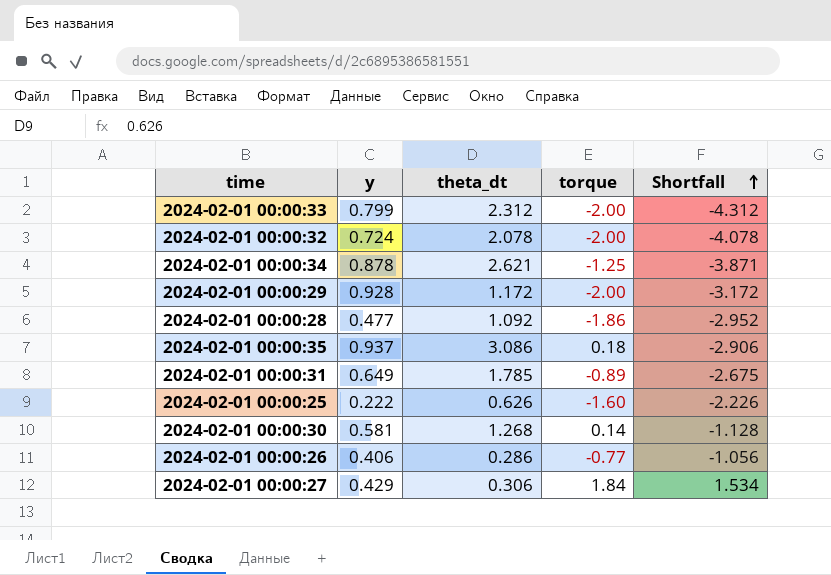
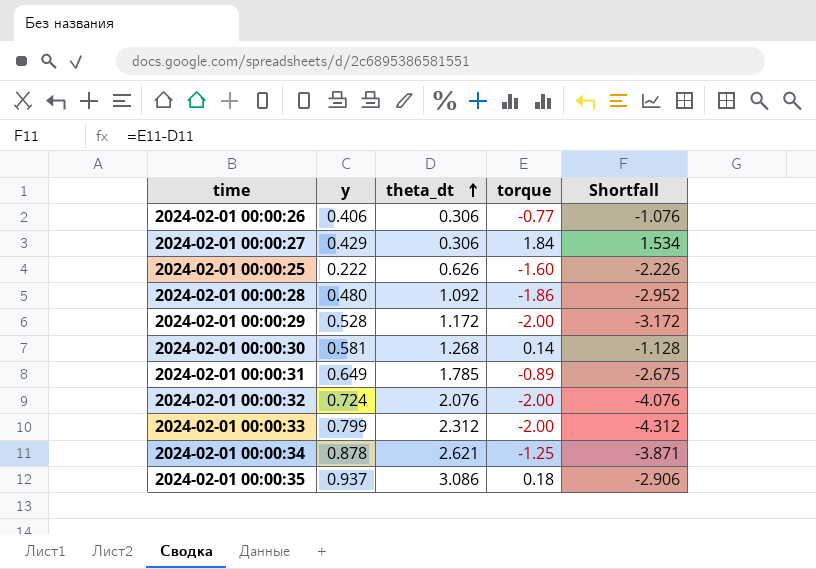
row order: Shortfall ascending -> theta_dt ascending
2024-02-01 00:00:26 | theta_dt: 0.286 -> 0.306
2024-02-01 00:00:26 | Shortfall: -1.056 -> -1.076
2024-02-01 00:00:28 | y: 0.477 -> 0.480
2024-02-01 00:00:29 | y: 0.928 -> 0.528
2024-02-01 00:00:32 | theta_dt: 2.078 -> 2.076
2024-02-01 00:00:32 | Shortfall: -4.078 -> -4.076

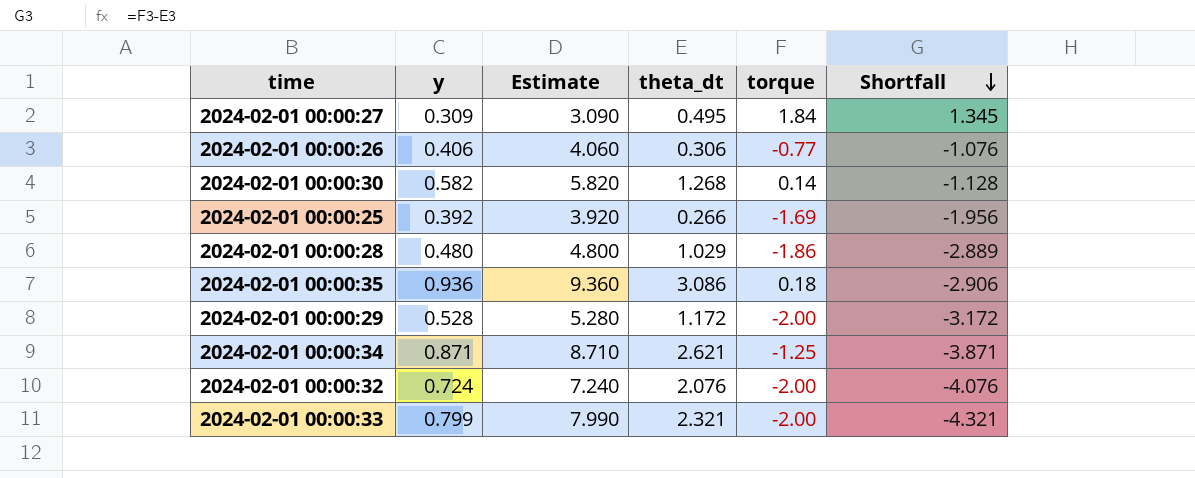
row order: theta_dt ascending -> Shortfall descending
column Estimate | formula: none -> [y] * 10
row 2024-02-01 00:00:31: 0.649 | 1.785 | -0.89 | -2.675 -> none
2024-02-01 00:00:27 | y: 0.429 -> 0.309
2024-02-01 00:00:27 | theta_dt: 0.306 -> 0.495
2024-02-01 00:00:27 | Shortfall: 1.534 -> 1.345
2024-02-01 00:00:30 | y: 0.581 -> 0.582
2024-02-01 00:00:25 | y: 0.222 -> 0.392
2024-02-01 00:00:25 | theta_dt: 0.626 -> 0.266
2024-02-01 00:00:25 | torque: -1.60 -> -1.69
2024-02-01 00:00:25 | Shortfall: -2.226 -> -1.956
2024-02-01 00:00:28 | theta_dt: 1.092 -> 1.029
2024-02-01 00:00:28 | Shortfall: -2.952 -> -2.889
2024-02-01 00:00:35 | y: 0.937 -> 0.936
2024-02-01 00:00:34 | y: 0.878 -> 0.871
2024-02-01 00:00:33 | theta_dt: 2.312 -> 2.321
2024-02-01 00:00:33 | Shortfall: -4.312 -> -4.321

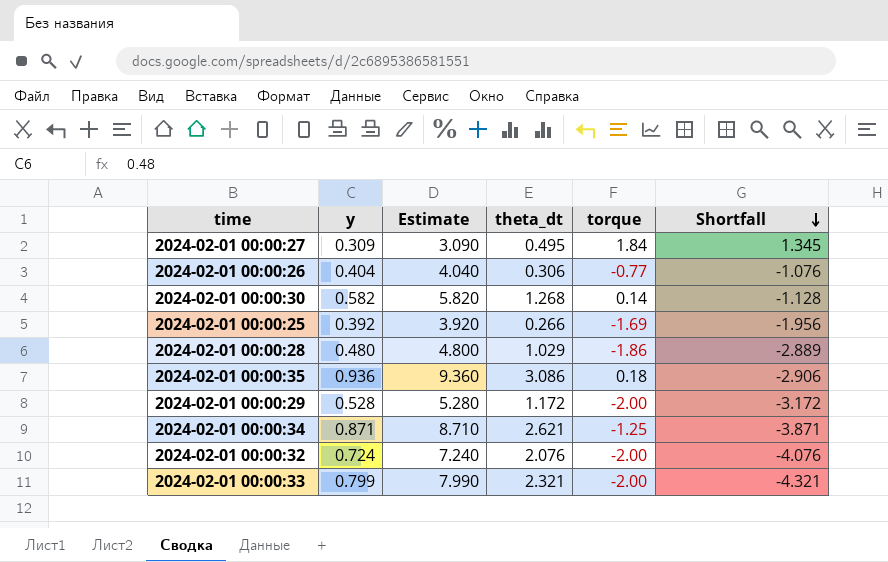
2024-02-01 00:00:26 | y: 0.406 -> 0.404
2024-02-01 00:00:26 | Estimate: 4.060 -> 4.040

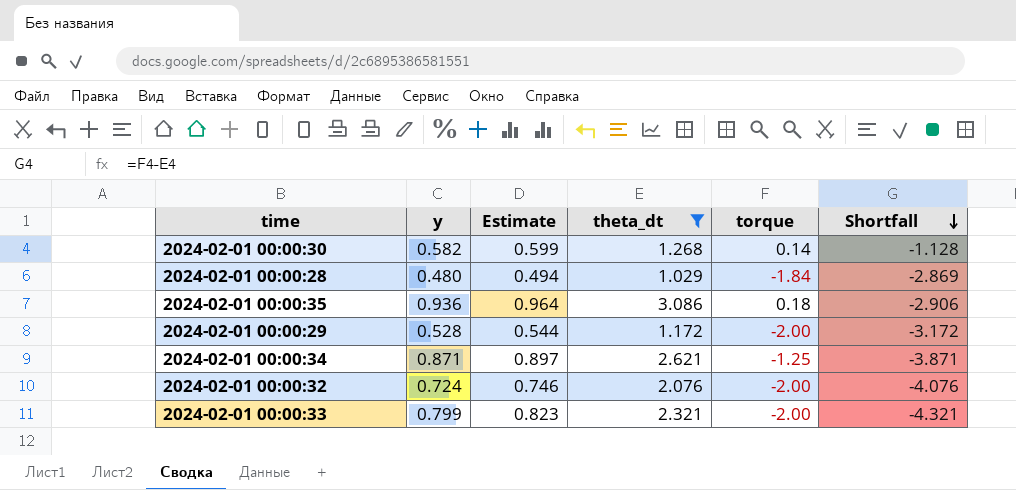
filter: none -> theta_dt >= 1.029
column Estimate | formula: [y] * 10 -> [y] * 1.03
2024-02-01 00:00:28 | torque: -1.86 -> -1.84
2024-02-01 00:00:28 | Shortfall: -2.889 -> -2.869

